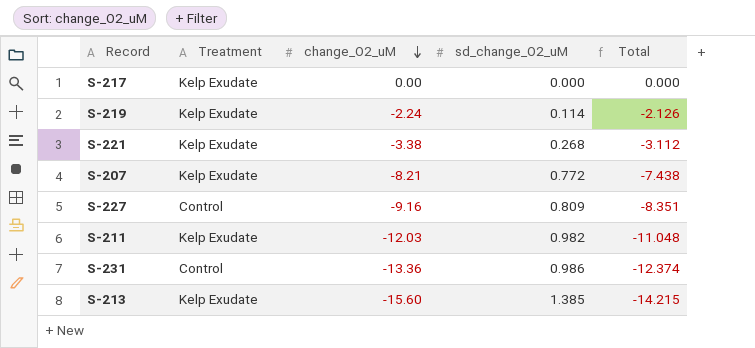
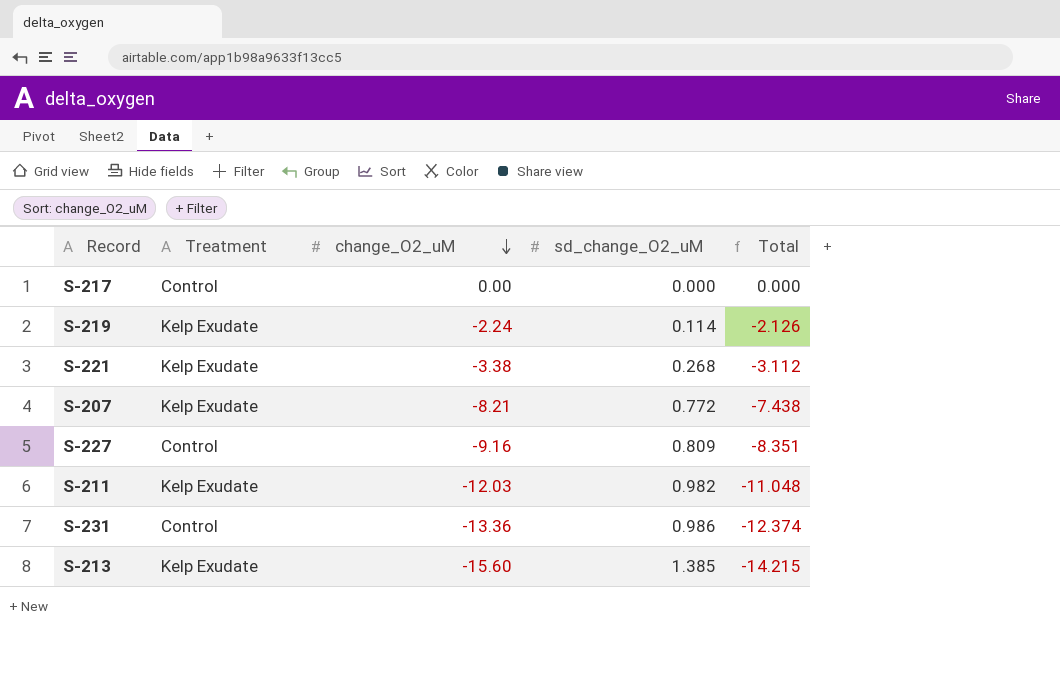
S-217 | Treatment: Kelp Exudate -> Control

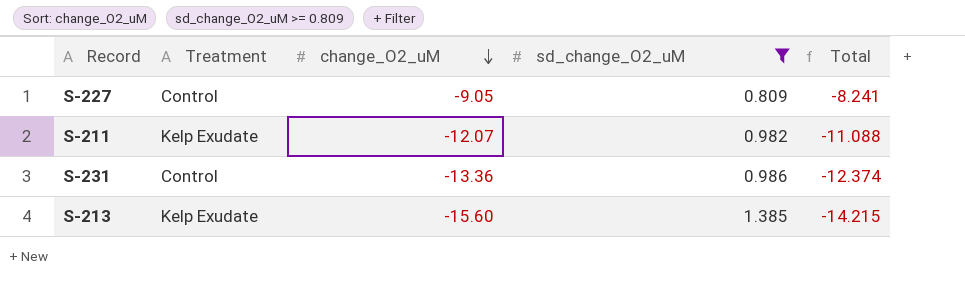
filter: none -> sd_change_O2_uM >= 0.809
S-227 | change_O2_uM: -9.16 -> -9.05
S-227 | Total: -8.351 -> -8.241
S-211 | change_O2_uM: -12.03 -> -12.07
S-211 | Total: -11.048 -> -11.088

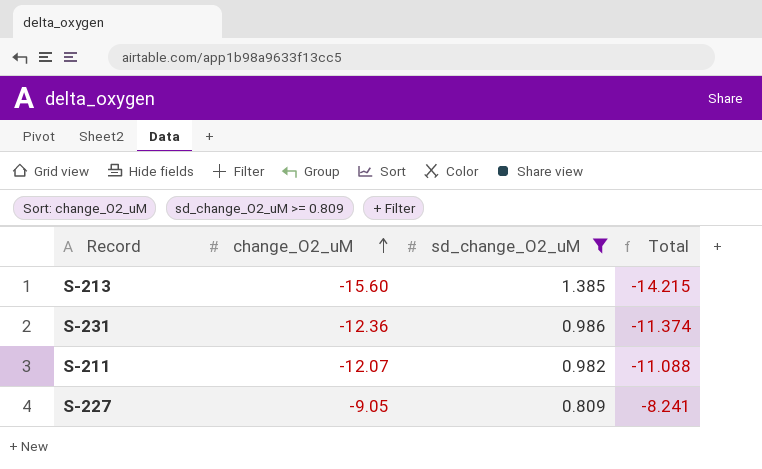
row order: change_O2_uM descending -> change_O2_uM ascending
column Treatment | position: 2 -> none
S-231 | change_O2_uM: -13.36 -> -12.36
S-231 | Total: -12.374 -> -11.374

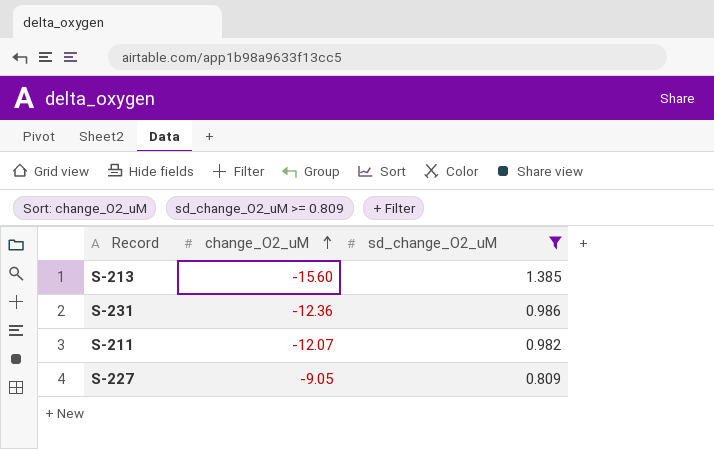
column Total | formula: [change_O2_uM] + [sd_change_O2_uM] -> none

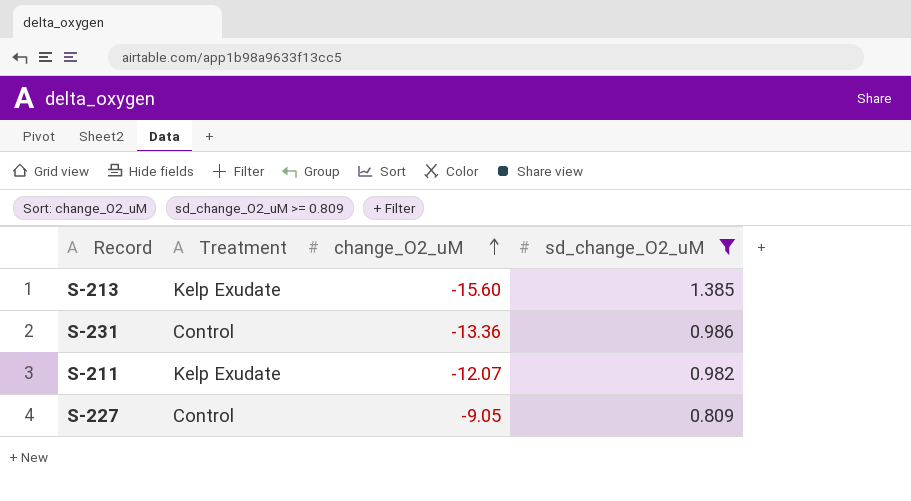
column Treatment | position: none -> 2
S-231 | change_O2_uM: -12.36 -> -13.36

